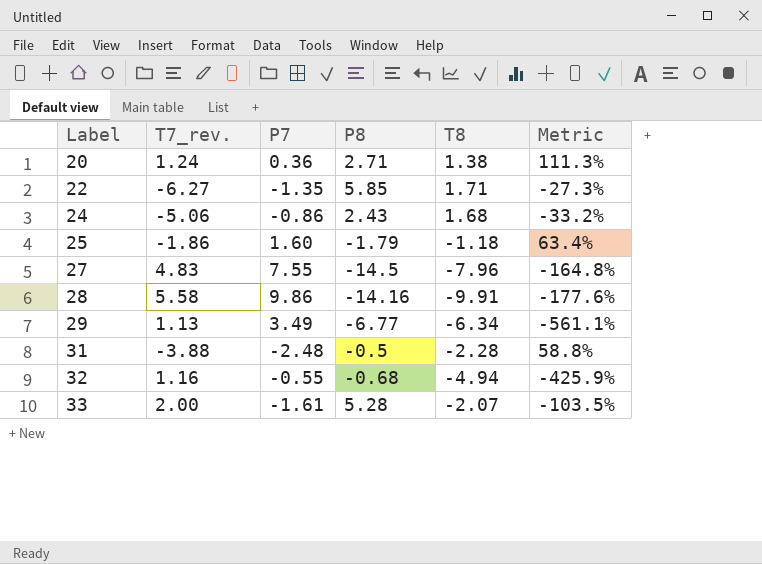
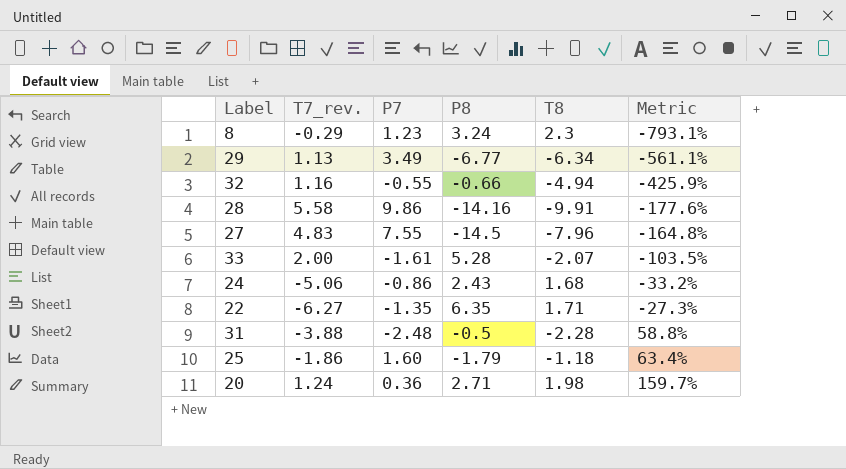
row order: Label ascending -> Metric ascending
row 8: none -> -0.29 | 1.23 | 3.24 | 2.3 | -793.1%
32 | P8: -0.68 -> -0.66
22 | P8: 5.85 -> 6.35
20 | T8: 1.38 -> 1.98
20 | Metric: 111.3% -> 159.7%

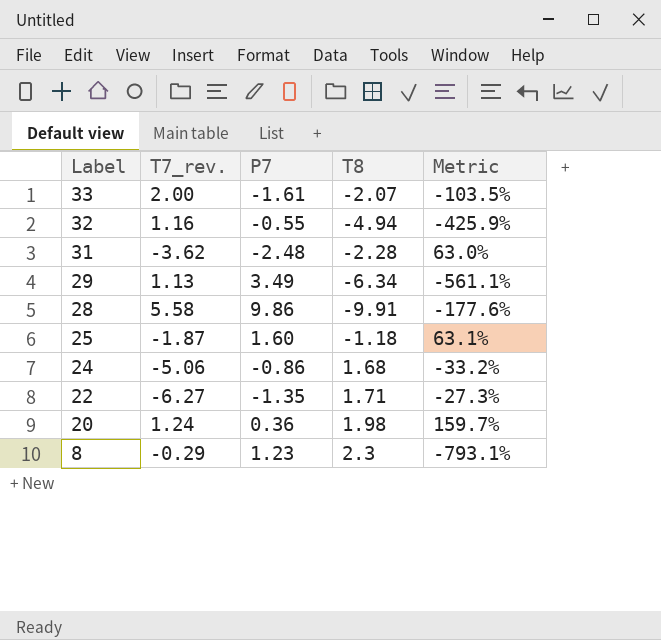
row order: Metric ascending -> Label descending
column P8 | position: 4 -> none
row 27: 4.83 | 7.55 | -14.5 | -7.96 | -164.8% -> none
31 | T7_rev.: -3.88 -> -3.62
31 | Metric: 58.8% -> 63.0%
25 | T7_rev.: -1.86 -> -1.87
25 | Metric: 63.4% -> 63.1%

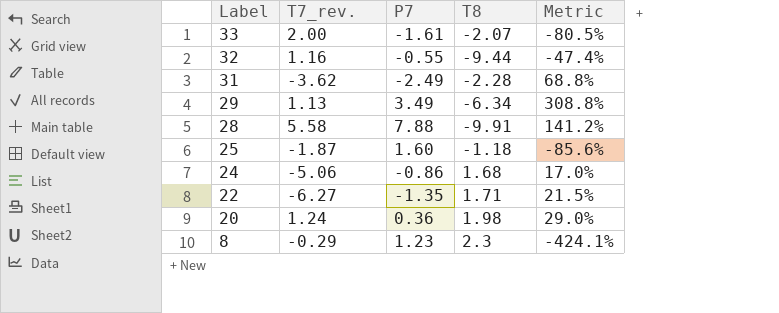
column Metric | formula: [T8] / [T7_rev.] -> [P7] / [T7_rev.]
32 | T8: -4.94 -> -9.44
31 | P7: -2.48 -> -2.49
28 | P7: 9.86 -> 7.88

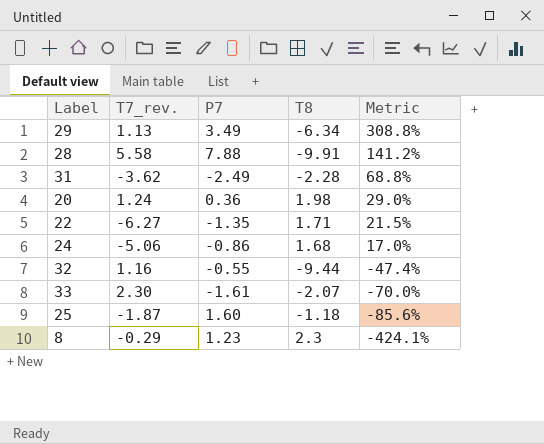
row order: Label descending -> Metric descending
33 | T7_rev.: 2.00 -> 2.30
33 | Metric: -80.5% -> -70.0%

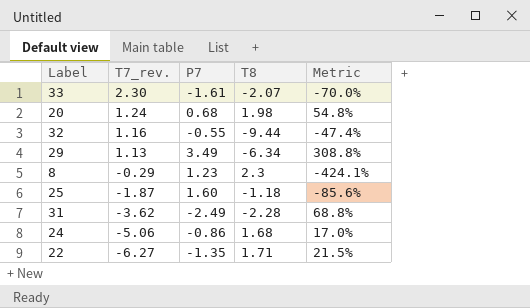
row order: Metric descending -> T7_rev. descending
row 28: 5.58 | 7.88 | -9.91 | 141.2% -> none
20 | P7: 0.36 -> 0.68
20 | Metric: 29.0% -> 54.8%

